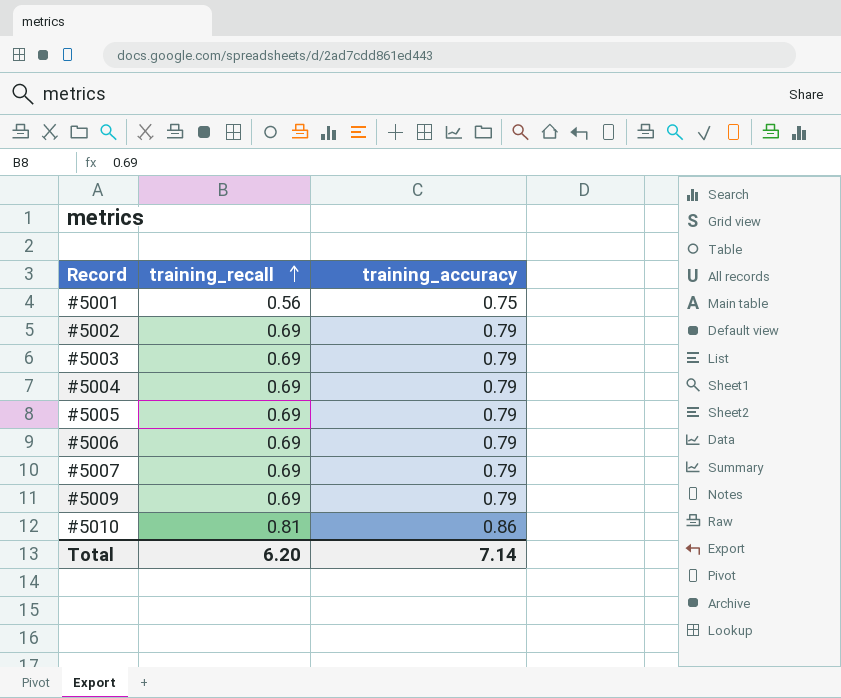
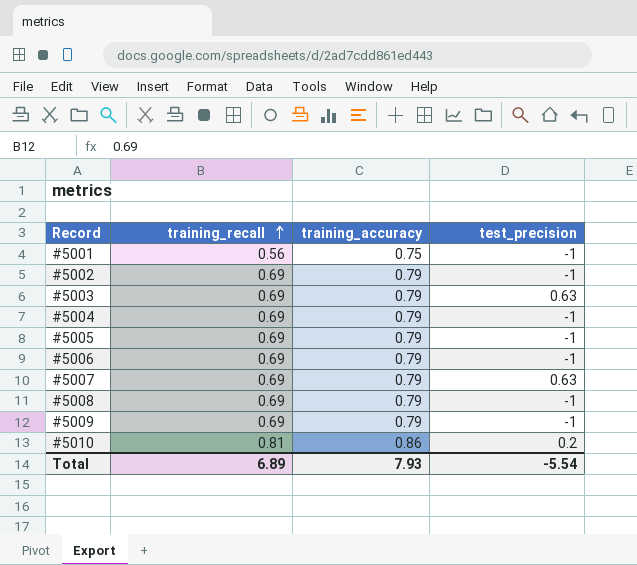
column test_precision | position: none -> 4
row #5008: none -> 0.69 | 0.79 | -1
Total | training_recall: 6.20 -> 6.89
Total | training_accuracy: 7.14 -> 7.93

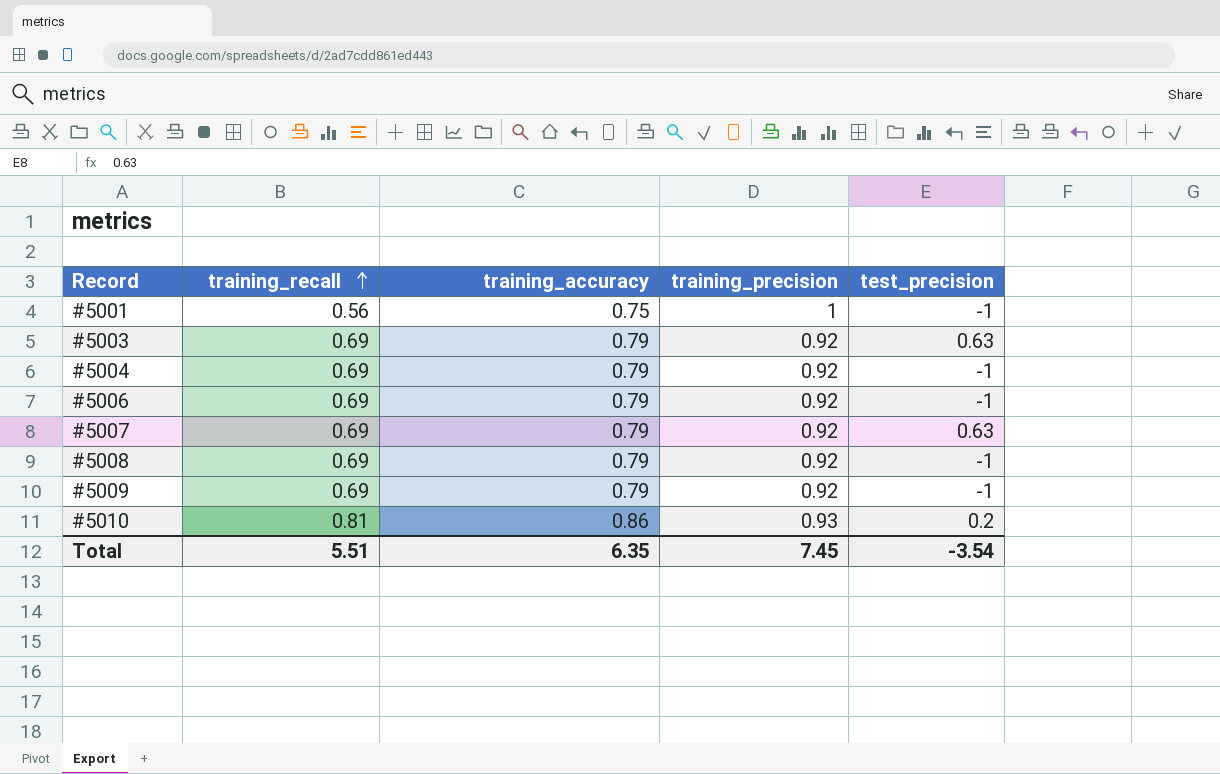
column training_precision | position: none -> 4
row #5002: 0.69 | 0.79 | -1 -> none
row #5005: 0.69 | 0.79 | -1 -> none
Total | training_recall: 6.89 -> 5.51
Total | training_accuracy: 7.93 -> 6.35
Total | test_precision: -5.54 -> -3.54

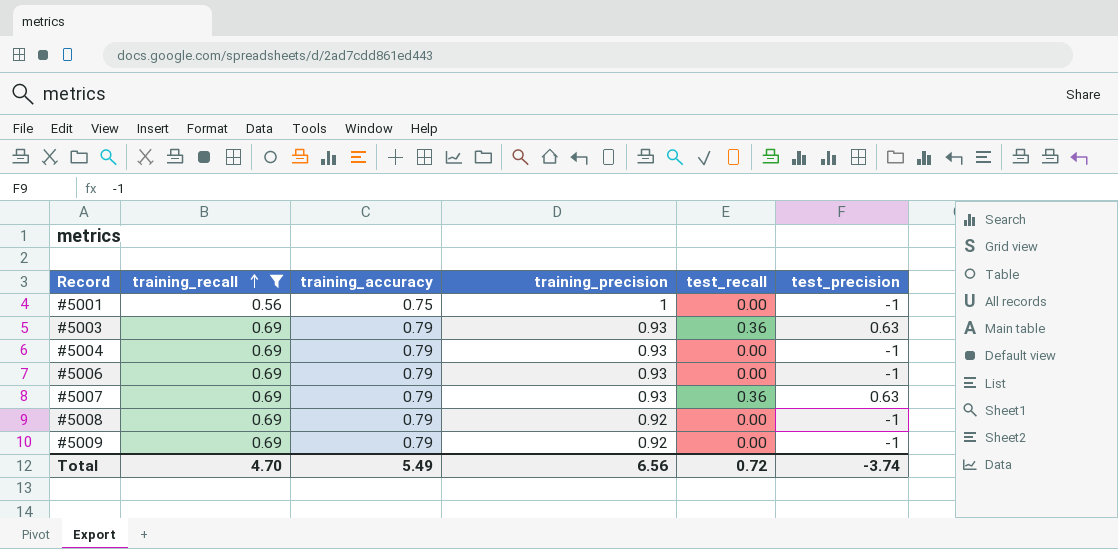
filter: none -> training_recall != 0.81
column test_recall | position: none -> 5
#5003 | training_precision: 0.92 -> 0.93
#5004 | training_precision: 0.92 -> 0.93
#5006 | training_precision: 0.92 -> 0.93
#5007 | training_precision: 0.92 -> 0.93
Total | training_recall: 5.51 -> 4.70
Total | training_accuracy: 6.35 -> 5.49
Total | training_precision: 7.45 -> 6.56
Total | test_precision: -3.54 -> -3.74

